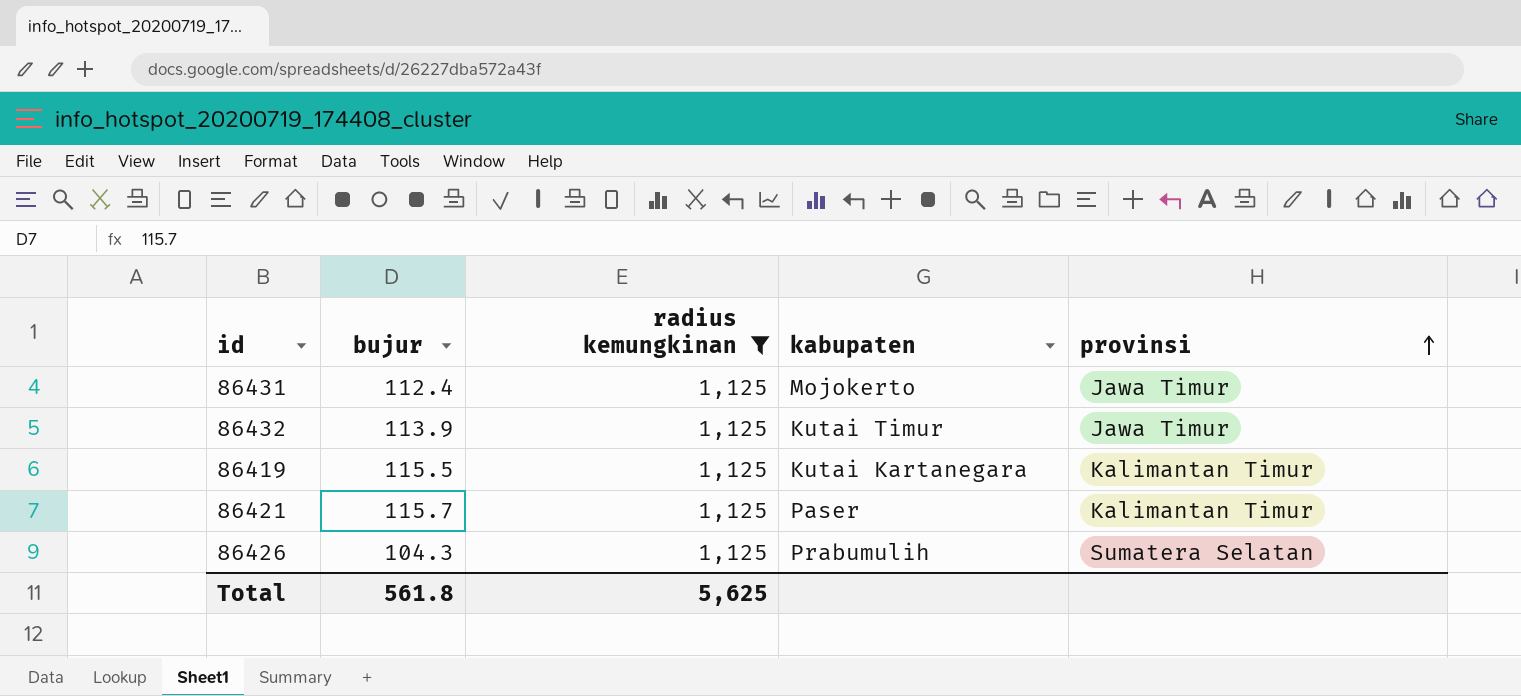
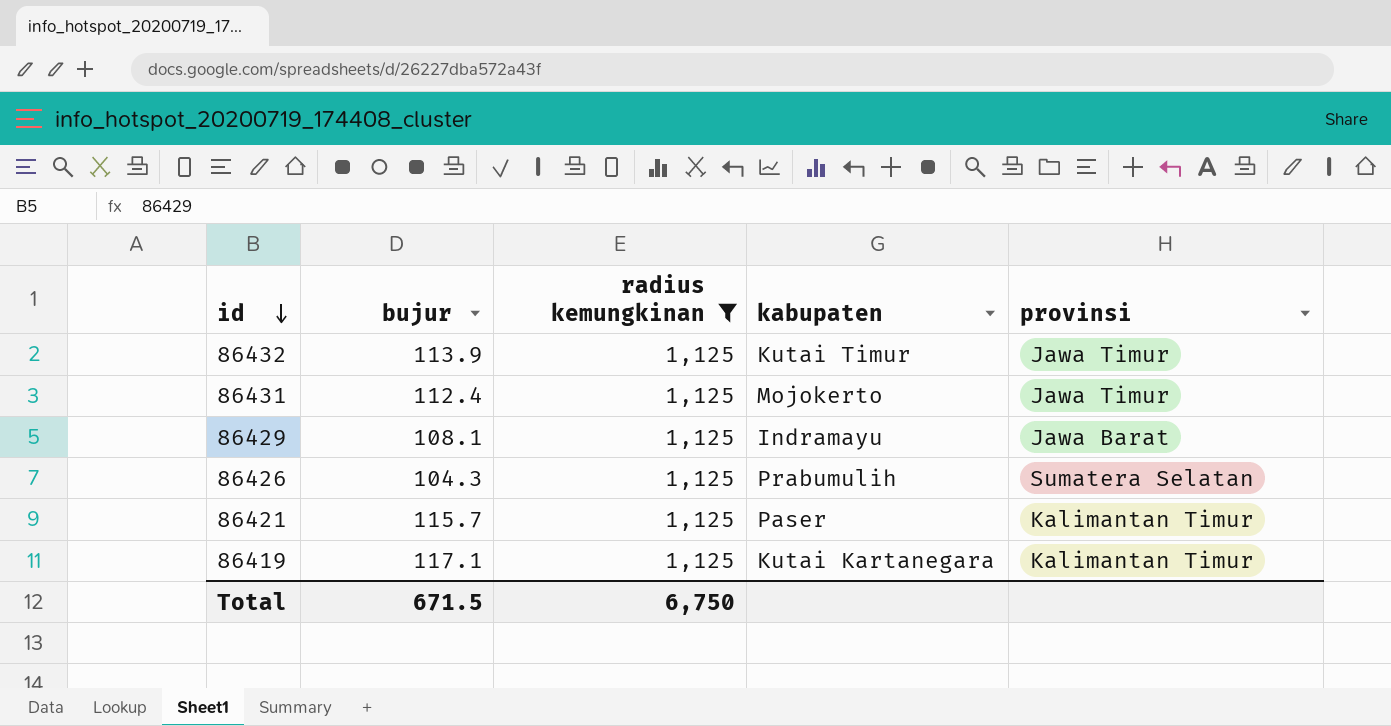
row order: provinsi ascending -> id descending
row 86429: none -> 108.1 | 1,125 | Indramayu | Jawa Barat
86419 | bujur: 115.5 -> 117.1
Total | bujur: 561.8 -> 671.5
Total | radius kemungkinan: 5,625 -> 6,750

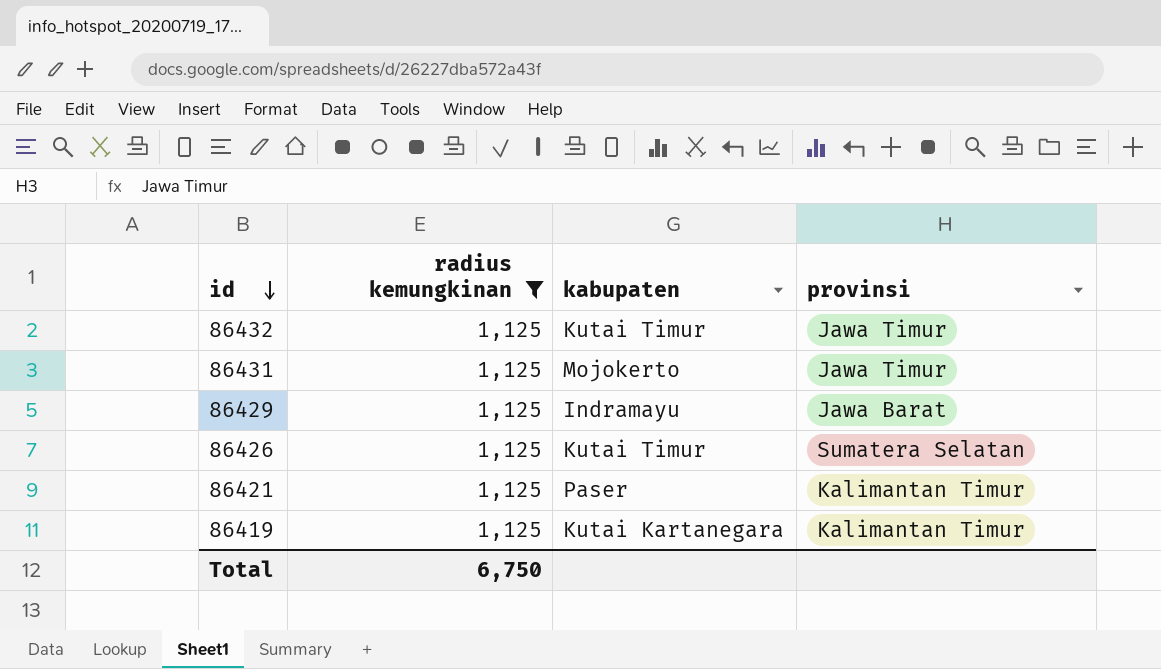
column bujur | position: 2 -> none
86426 | kabupaten: Prabumulih -> Kutai Timur

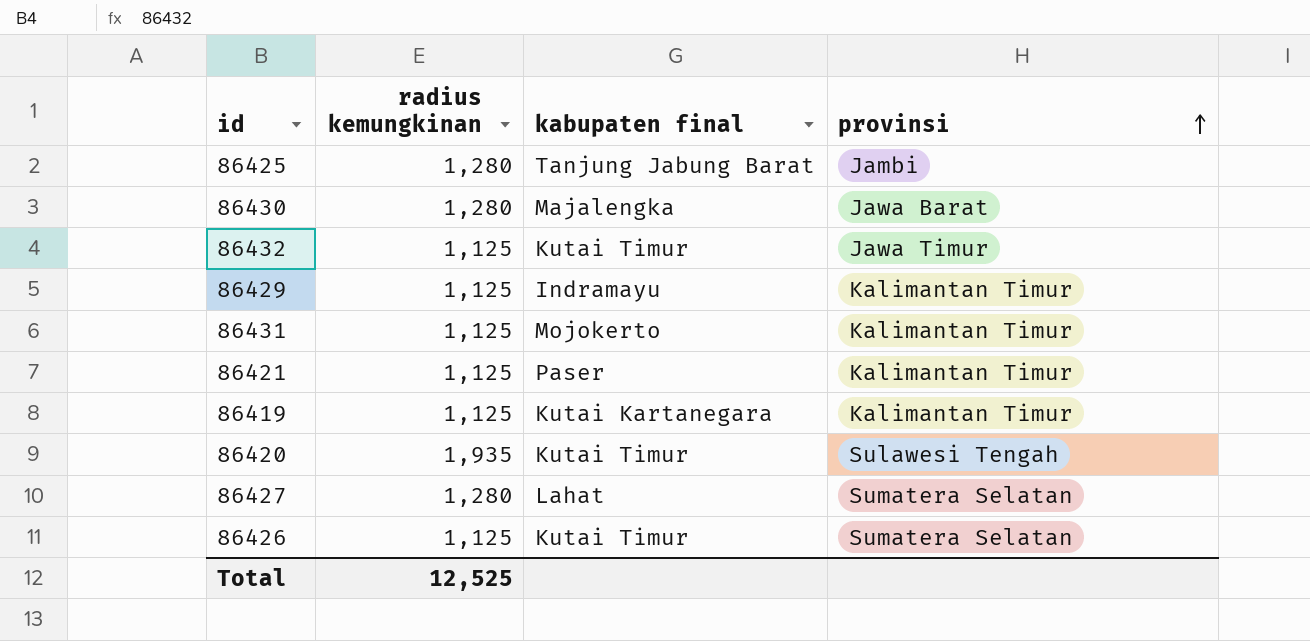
filter: radius kemungkinan = 1,125 -> none
row order: id descending -> provinsi ascending
column name: kabupaten -> kabupaten final
86429 | provinsi: Jawa Barat -> Kalimantan Timur
86431 | provinsi: Jawa Timur -> Kalimantan Timur
Total | radius kemungkinan: 6,750 -> 12,525

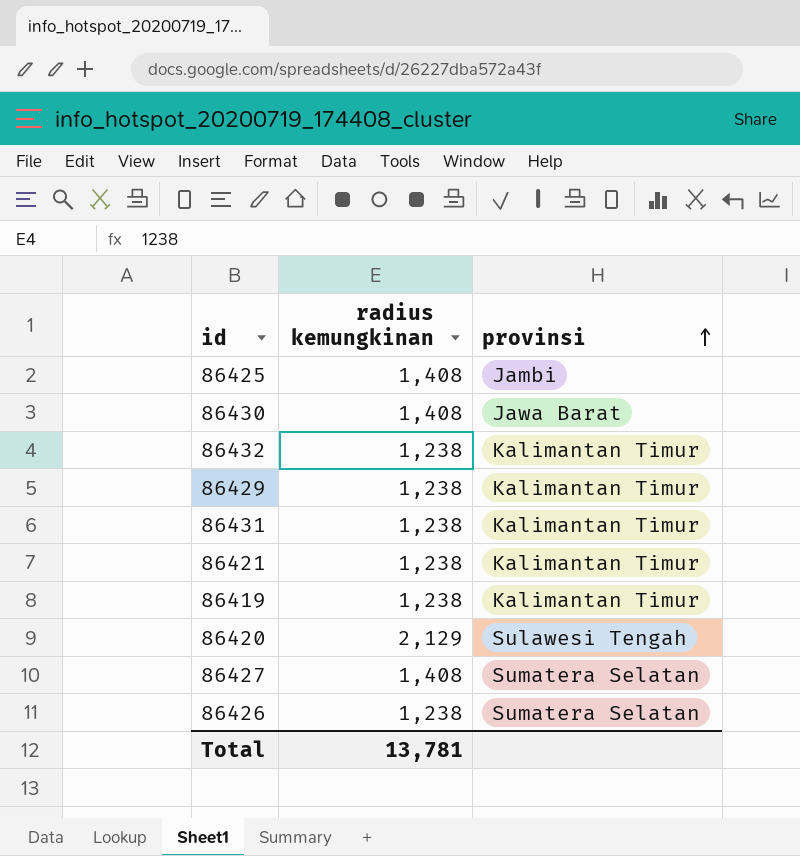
column kabupaten final | position: 3 -> none
86425 | radius kemungkinan: 1,280 -> 1,408
86430 | radius kemungkinan: 1,280 -> 1,408
86432 | radius kemungkinan: 1,125 -> 1,238
86432 | provinsi: Jawa Timur -> Kalimantan Timur
86429 | radius kemungkinan: 1,125 -> 1,238
86431 | radius kemungkinan: 1,125 -> 1,238
86421 | radius kemungkinan: 1,125 -> 1,238
86419 | radius kemungkinan: 1,125 -> 1,238
86420 | radius kemungkinan: 1,935 -> 2,129
86427 | radius kemungkinan: 1,280 -> 1,408
86426 | radius kemungkinan: 1,125 -> 1,238
Total | radius kemungkinan: 12,525 -> 13,781

